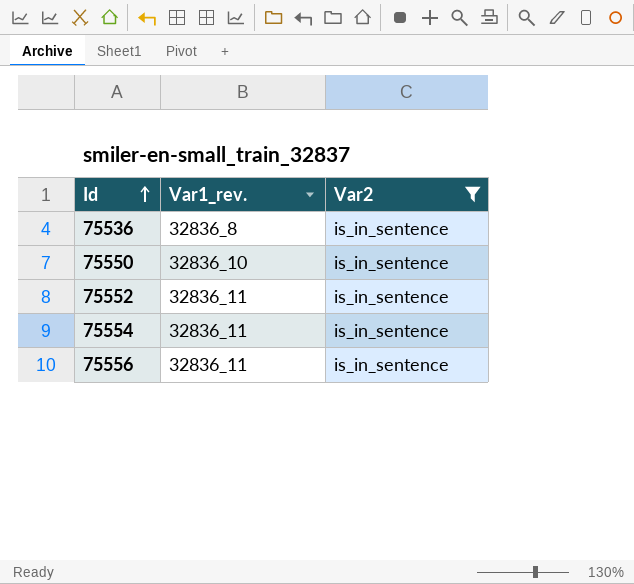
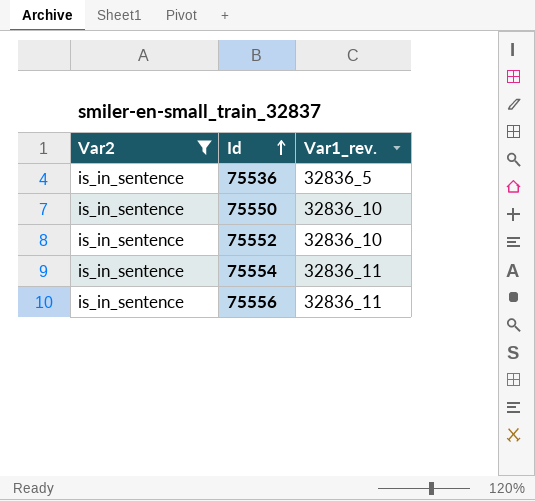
column Var2 | position: 3 -> 1
75536 | Var1_rev.: 32836_8 -> 32836_5
75552 | Var1_rev.: 32836_11 -> 32836_10

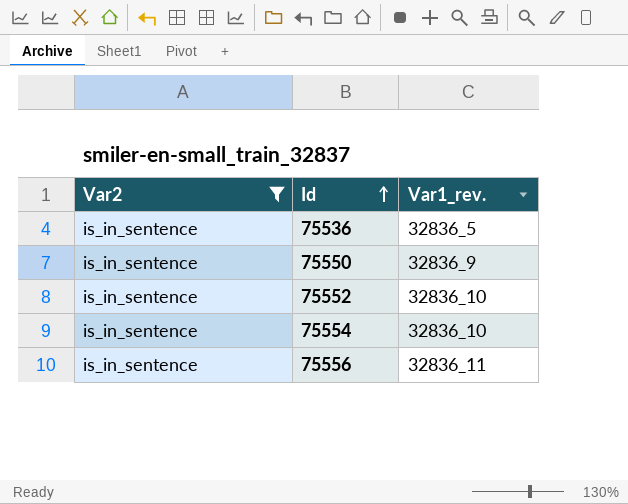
75550 | Var1_rev.: 32836_10 -> 32836_9
75554 | Var1_rev.: 32836_11 -> 32836_10

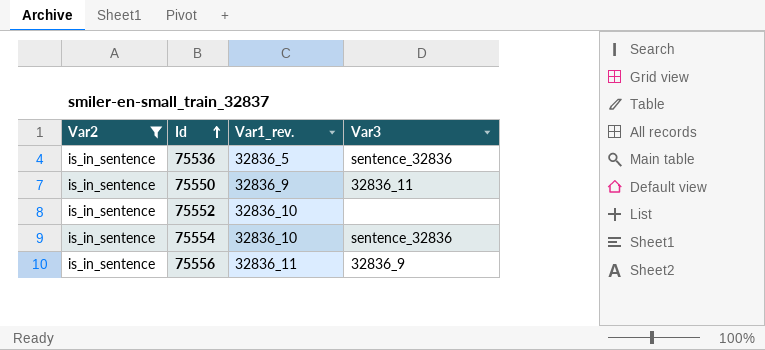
column Var3 | position: none -> 4

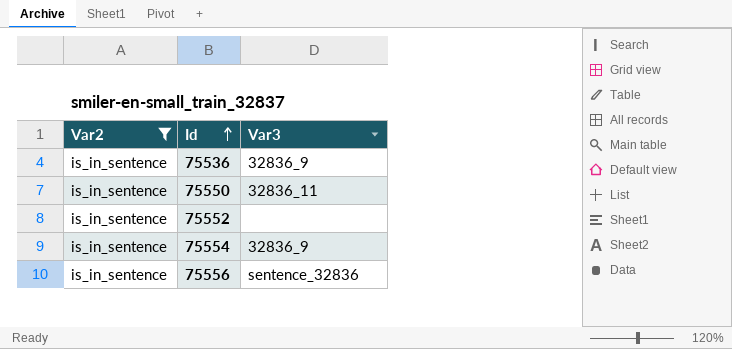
column Var1_rev. | position: 3 -> none
75536 | Var3: sentence_32836 -> 32836_9
75554 | Var3: sentence_32836 -> 32836_9
75556 | Var3: 32836_9 -> sentence_32836

